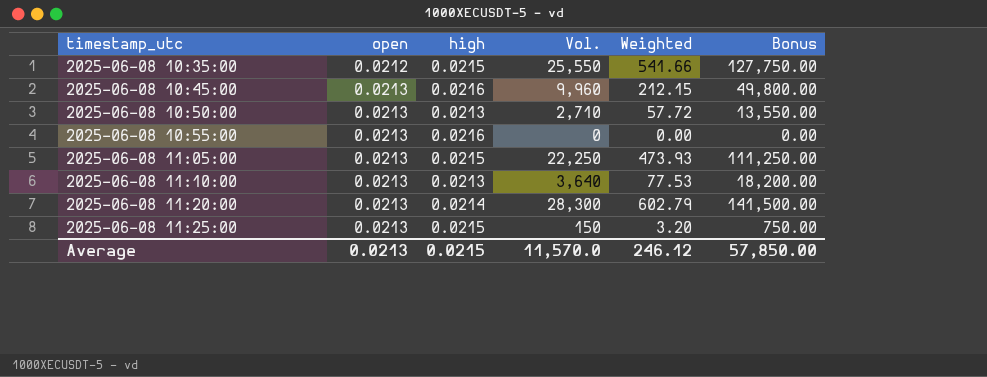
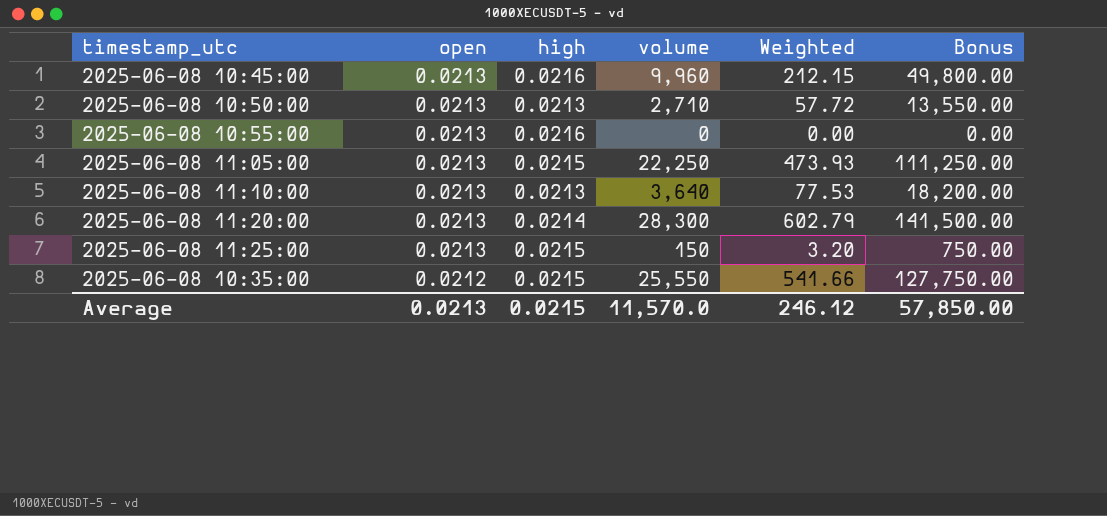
row order: timestamp_utc ascending -> open descending
column name: Vol. -> volume

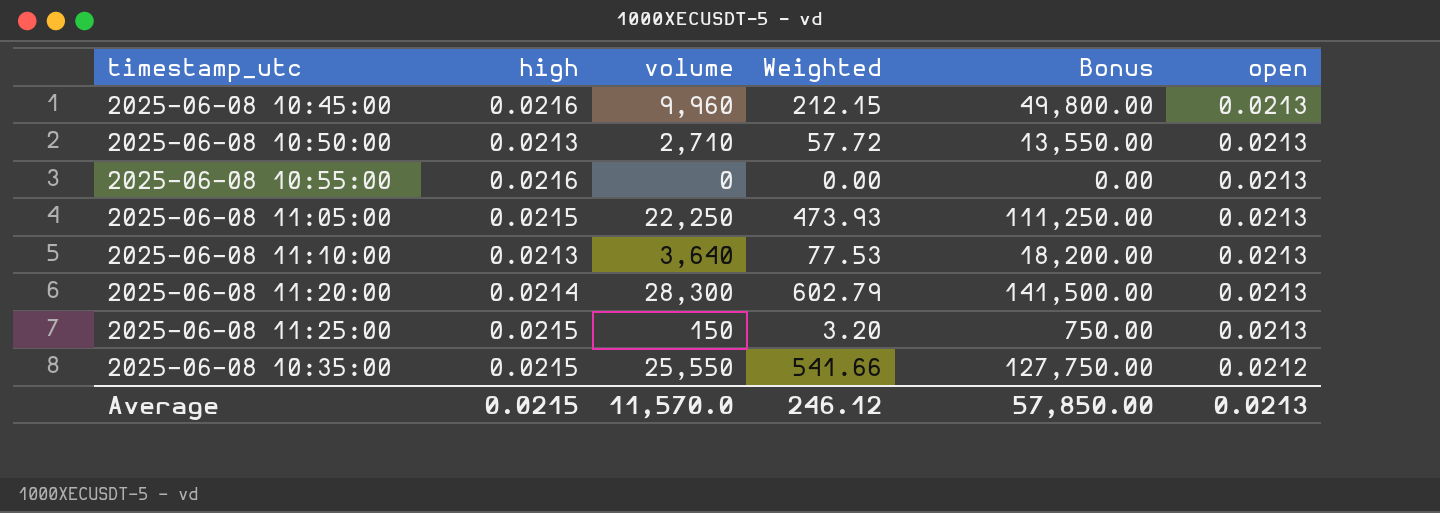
column open | position: 2 -> 6

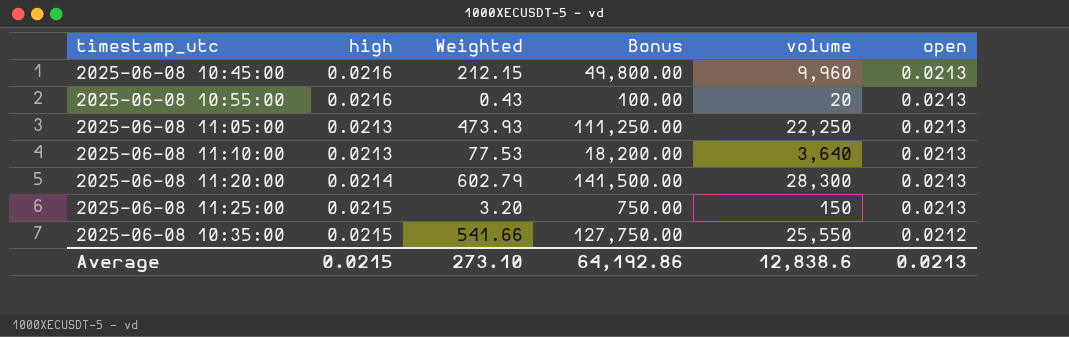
column volume | position: 3 -> 5
row 2025-06-08 10:50:00: 0.0213 | 2,710 | 57.72 | 13,550.00 | 0.0213 -> none
2025-06-08 10:55:00 | Weighted: 0.00 -> 0.43
2025-06-08 10:55:00 | Bonus: 0.00 -> 100.00
2025-06-08 10:55:00 | volume: 0 -> 20
2025-06-08 11:05:00 | high: 0.0215 -> 0.0213
Average | Weighted: 246.12 -> 273.10
Average | Bonus: 57,850.00 -> 64,192.86
Average | volume: 11,570.0 -> 12,838.6

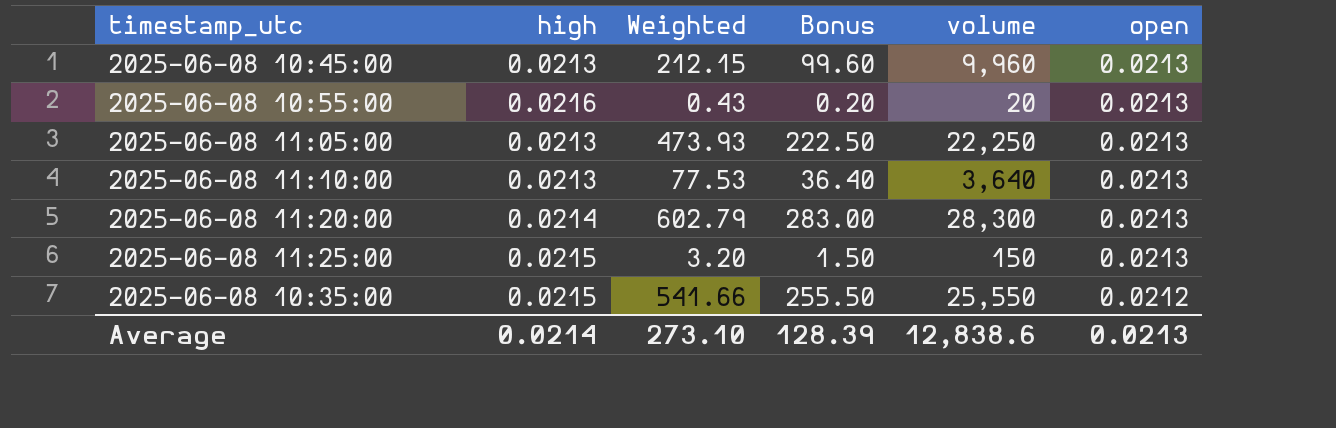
column Bonus | formula: [volume] * 5 -> [volume] * 0.01
2025-06-08 10:45:00 | high: 0.0216 -> 0.0213
Average | high: 0.0215 -> 0.0214
Average | Bonus: 64,192.86 -> 128.39

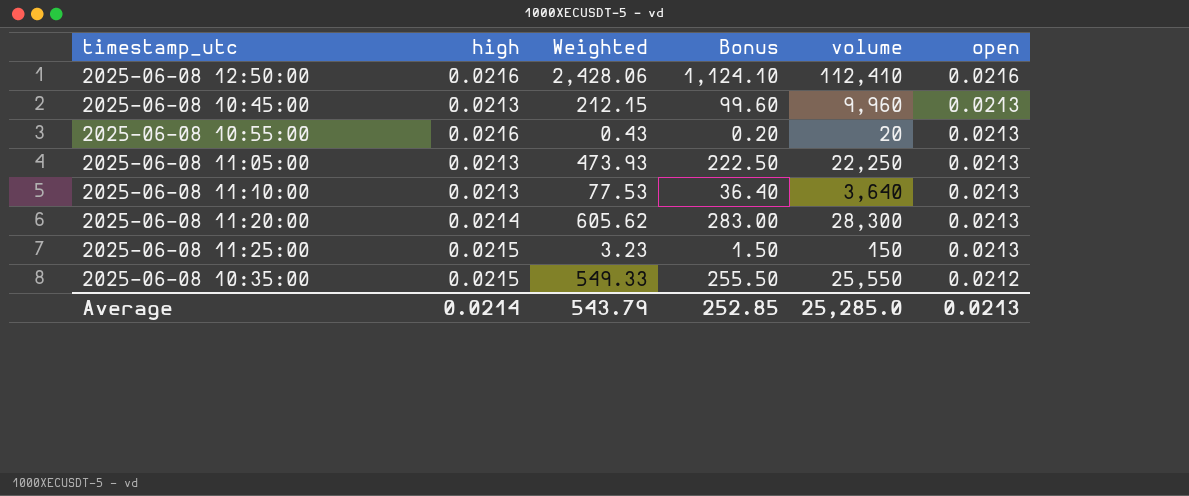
column Weighted | formula: [volume] * [open] -> [high] * [volume]
row 2025-06-08 12:50:00: none -> 0.0216 | 2,428.06 | 1,124.10 | 112,410 | 0.0216
Average | Weighted: 273.10 -> 543.79
Average | Bonus: 128.39 -> 252.85
Average | volume: 12,838.6 -> 25,285.0

